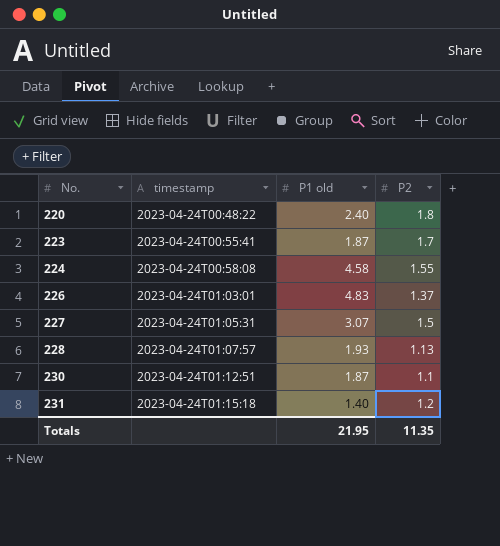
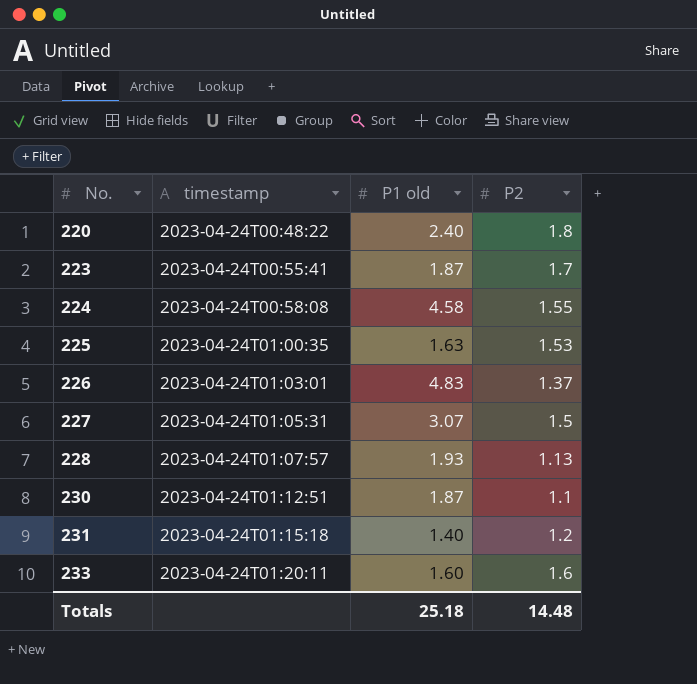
row 225: none -> 2023-04-24T01:00:35 | 1.63 | 1.53
row 233: none -> 2023-04-24T01:20:11 | 1.60 | 1.6
Totals | P1 old: 21.95 -> 25.18
Totals | P2: 11.35 -> 14.48

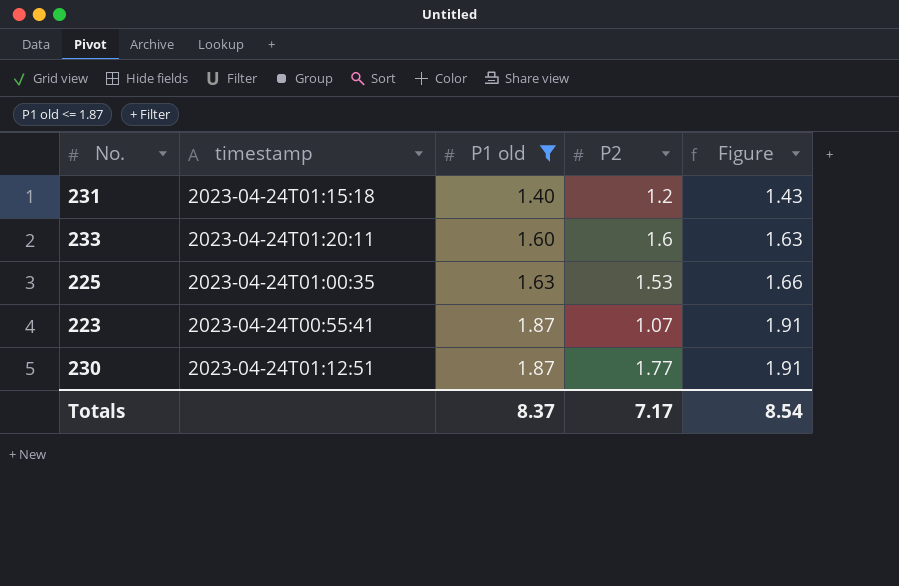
filter: none -> P1 old <= 1.87
row order: No. ascending -> P1 old ascending
column Figure | formula: none -> [P1 old] * 1.02
223 | P2: 1.7 -> 1.07
230 | P2: 1.1 -> 1.77
Totals | P1 old: 25.18 -> 8.37
Totals | P2: 14.48 -> 7.17

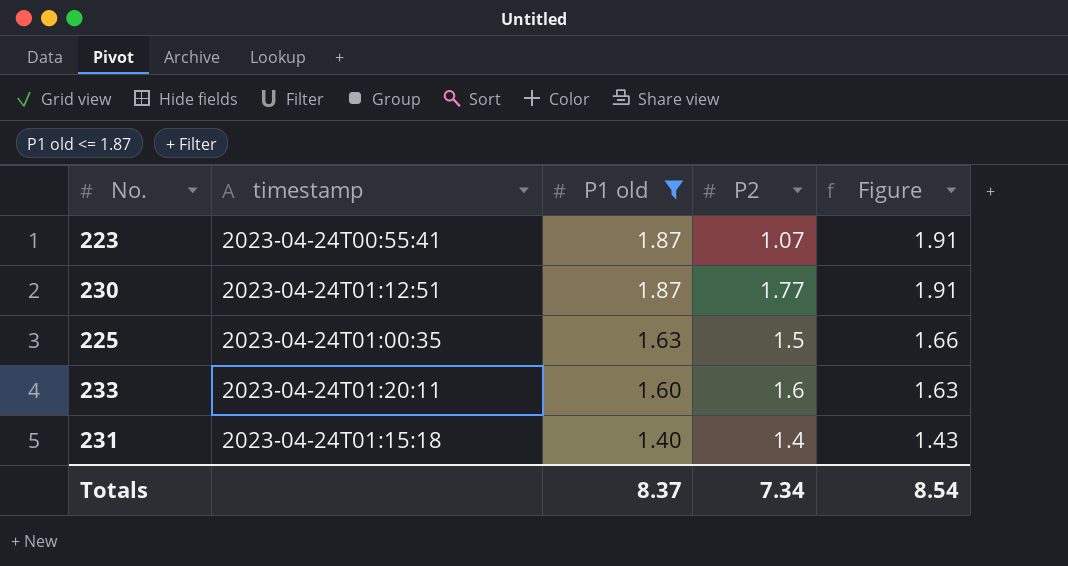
row order: P1 old ascending -> P1 old descending
225 | P2: 1.53 -> 1.5
231 | P2: 1.2 -> 1.4
Totals | P2: 7.17 -> 7.34

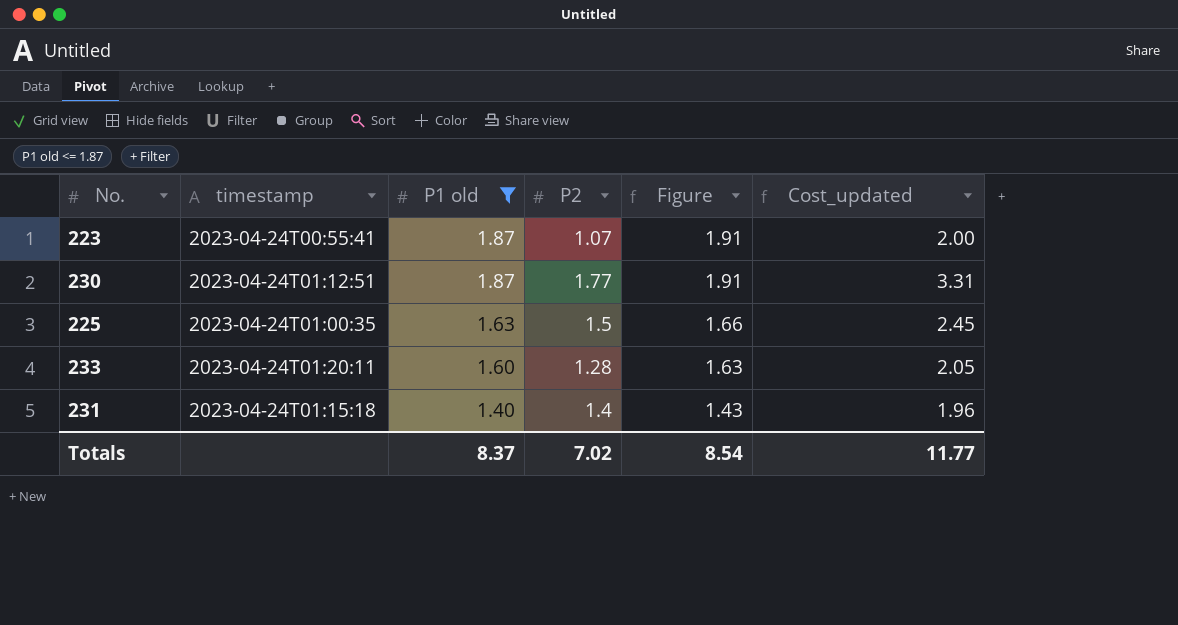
column Cost_updated | formula: none -> [P1 old] * [P2]
233 | P2: 1.6 -> 1.28
Totals | P2: 7.34 -> 7.02

